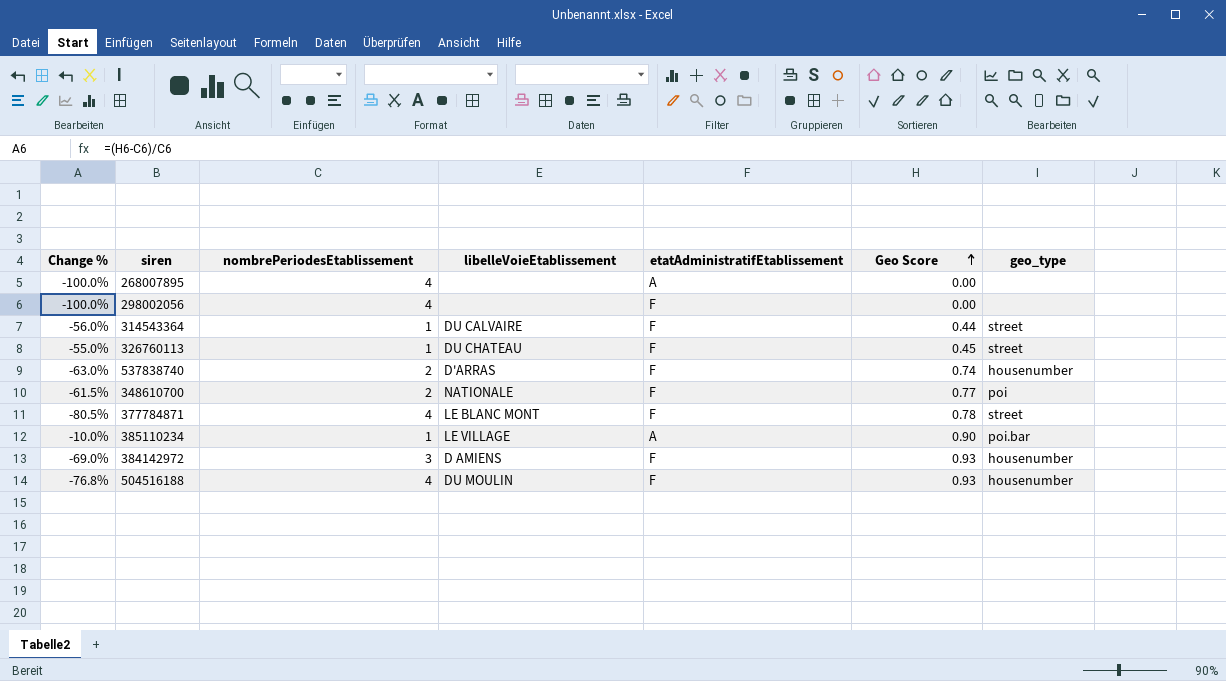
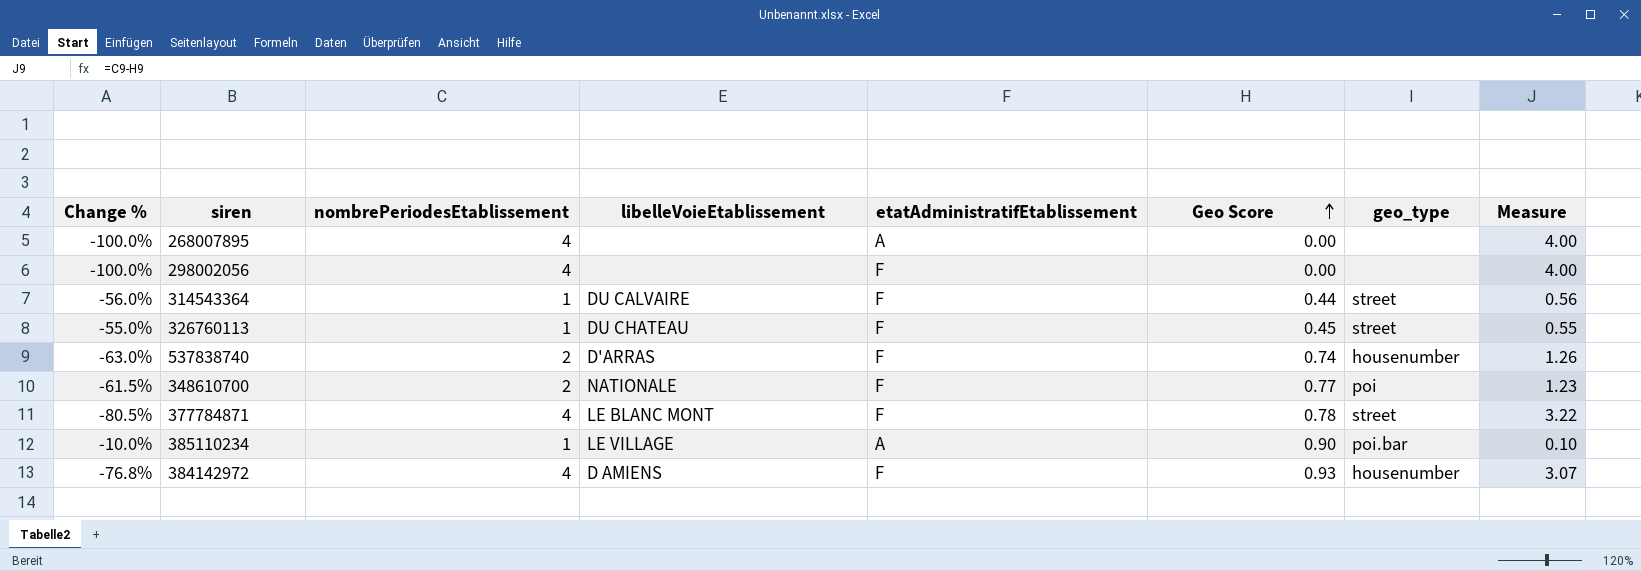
column Measure | formula: none -> [nombrePeriodesEtablissement] - [Geo Score]
row 504516188: -76.8% | 4 | DU MOULIN | F | 0.93 | housenumber -> none
384142972 | Change %: -69.0% -> -76.8%
384142972 | nombrePeriodesEtablissement: 3 -> 4

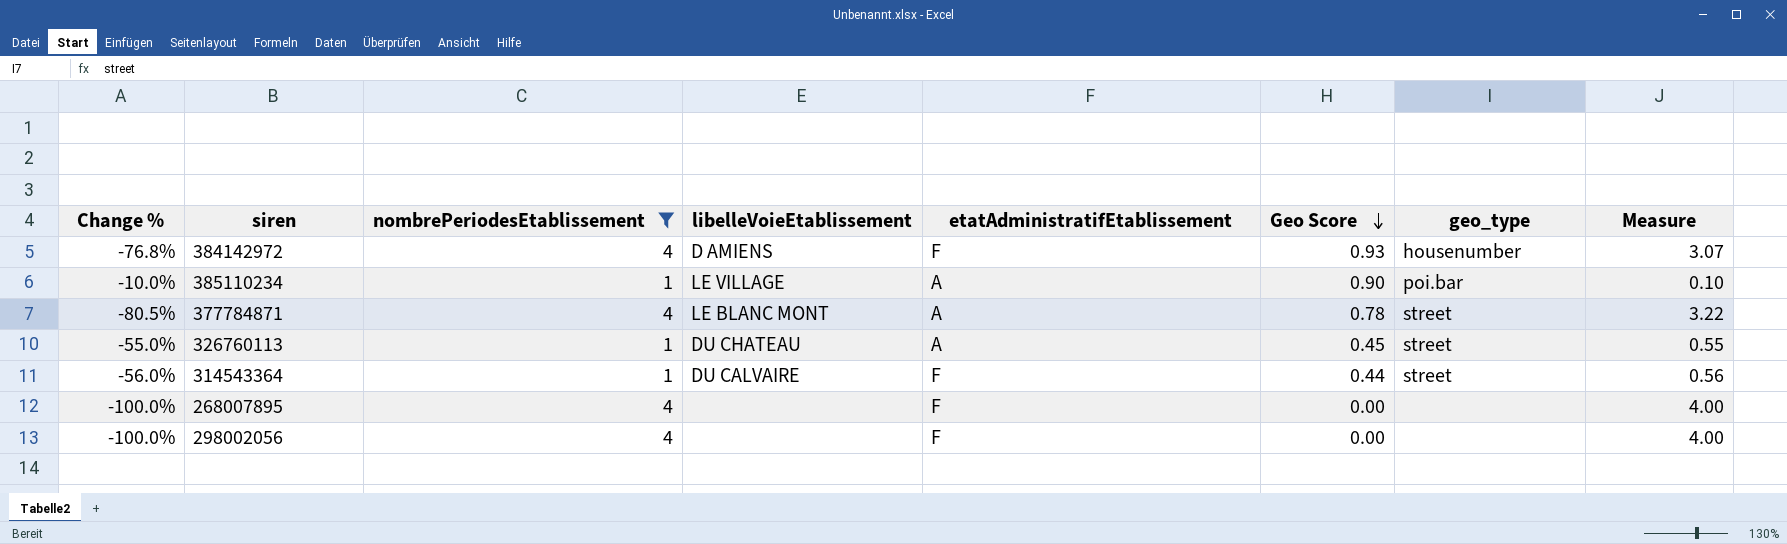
filter: none -> nombrePeriodesEtablissement != 2
row order: Geo Score ascending -> Geo Score descending
377784871 | etatAdministratifEtablissement: F -> A
326760113 | etatAdministratifEtablissement: F -> A
268007895 | etatAdministratifEtablissement: A -> F

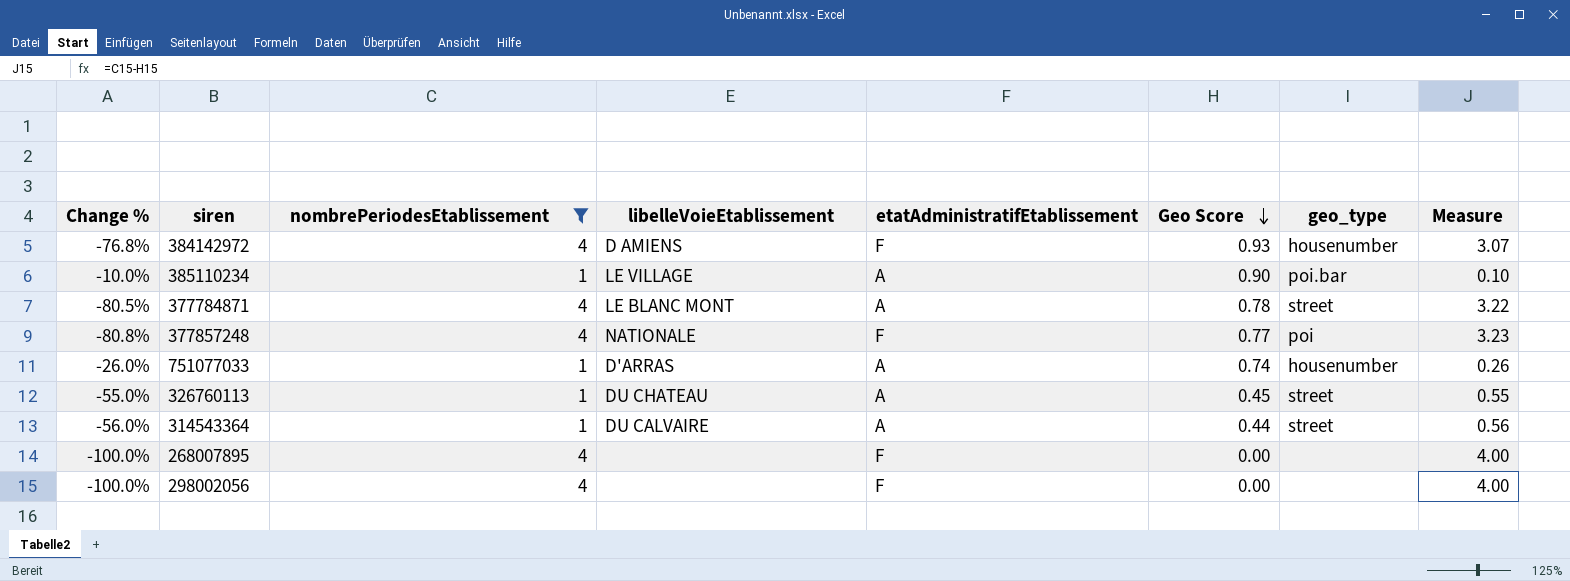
row 377857248: none -> -80.8% | 4 | NATIONALE | F | 0.77 | poi | 3.23
row 751077033: none -> -26.0% | 1 | D'ARRAS | A | 0.74 | housenumber | 0.26
314543364 | etatAdministratifEtablissement: F -> A

